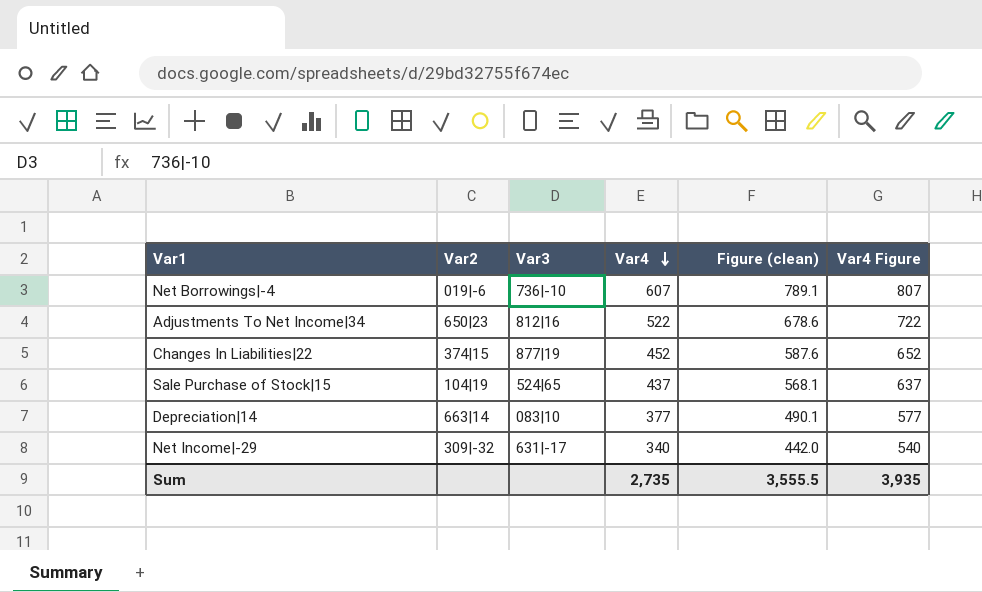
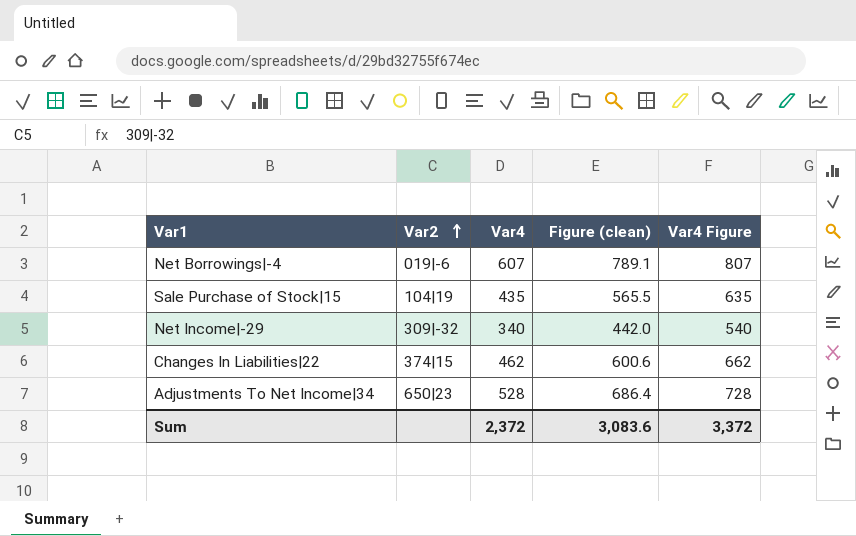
row order: Var4 descending -> Var2 ascending
column Var3 | position: 3 -> none
row Depreciation|14: 663|14 | 083|10 | 377 | 490.1 | 577 -> none
Sale Purchase of Stock|15 | Var4: 437 -> 435
Sale Purchase of Stock|15 | Figure (clean): 568.1 -> 565.5
Sale Purchase of Stock|15 | Var4 Figure: 637 -> 635
Changes In Liabilities|22 | Var4: 452 -> 462
Changes In Liabilities|22 | Figure (clean): 587.6 -> 600.6
Changes In Liabilities|22 | Var4 Figure: 652 -> 662
Adjustments To Net Income|34 | Var4: 522 -> 528
Adjustments To Net Income|34 | Figure (clean): 678.6 -> 686.4
Adjustments To Net Income|34 | Var4 Figure: 722 -> 728
Sum | Var4: 2,735 -> 2,372
Sum | Figure (clean): 3,555.5 -> 3,083.6
Sum | Var4 Figure: 3,935 -> 3,372

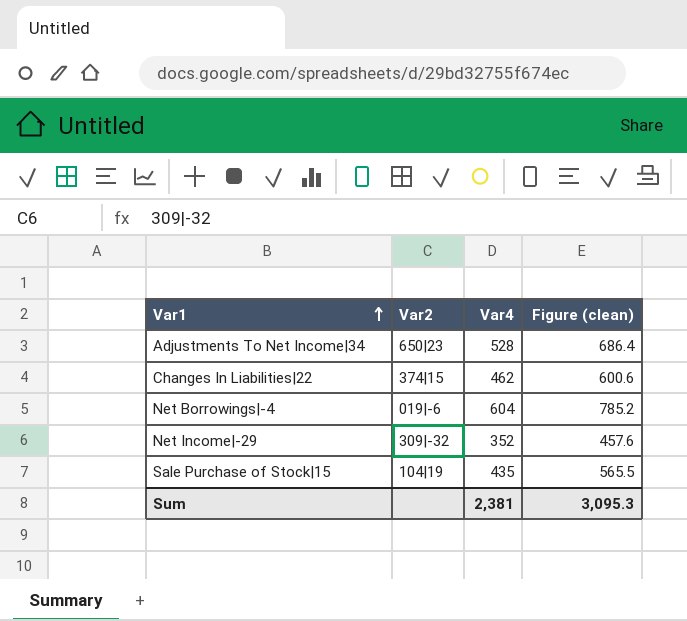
row order: Var2 ascending -> Var1 ascending
column Var4 Figure | formula: [Var4] + 200 -> none
Net Borrowings|-4 | Var4: 607 -> 604
Net Borrowings|-4 | Figure (clean): 789.1 -> 785.2
Net Income|-29 | Var4: 340 -> 352
Net Income|-29 | Figure (clean): 442.0 -> 457.6
Sum | Var4: 2,372 -> 2,381
Sum | Figure (clean): 3,083.6 -> 3,095.3

